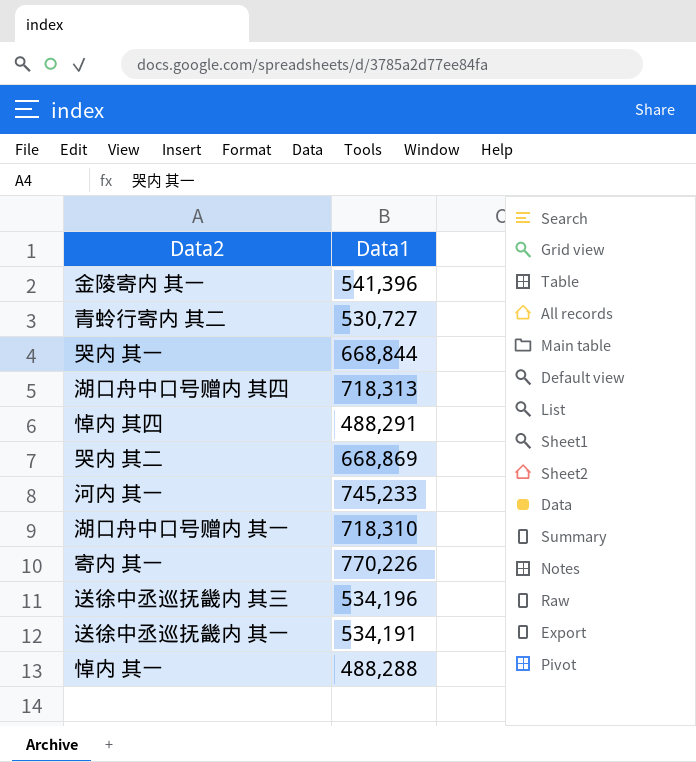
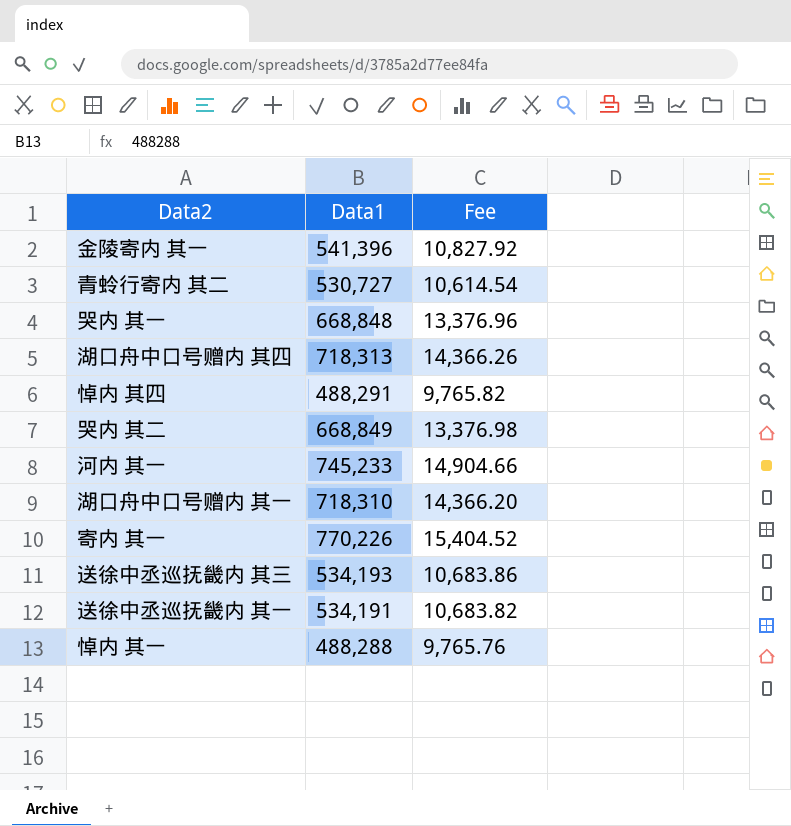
column Fee | formula: none -> [Data1] * 0.02
哭内 其一 | Data1: 668,844 -> 668,848
哭内 其二 | Data1: 668,869 -> 668,849
送徐中丞巡抚畿内 其三 | Data1: 534,196 -> 534,193

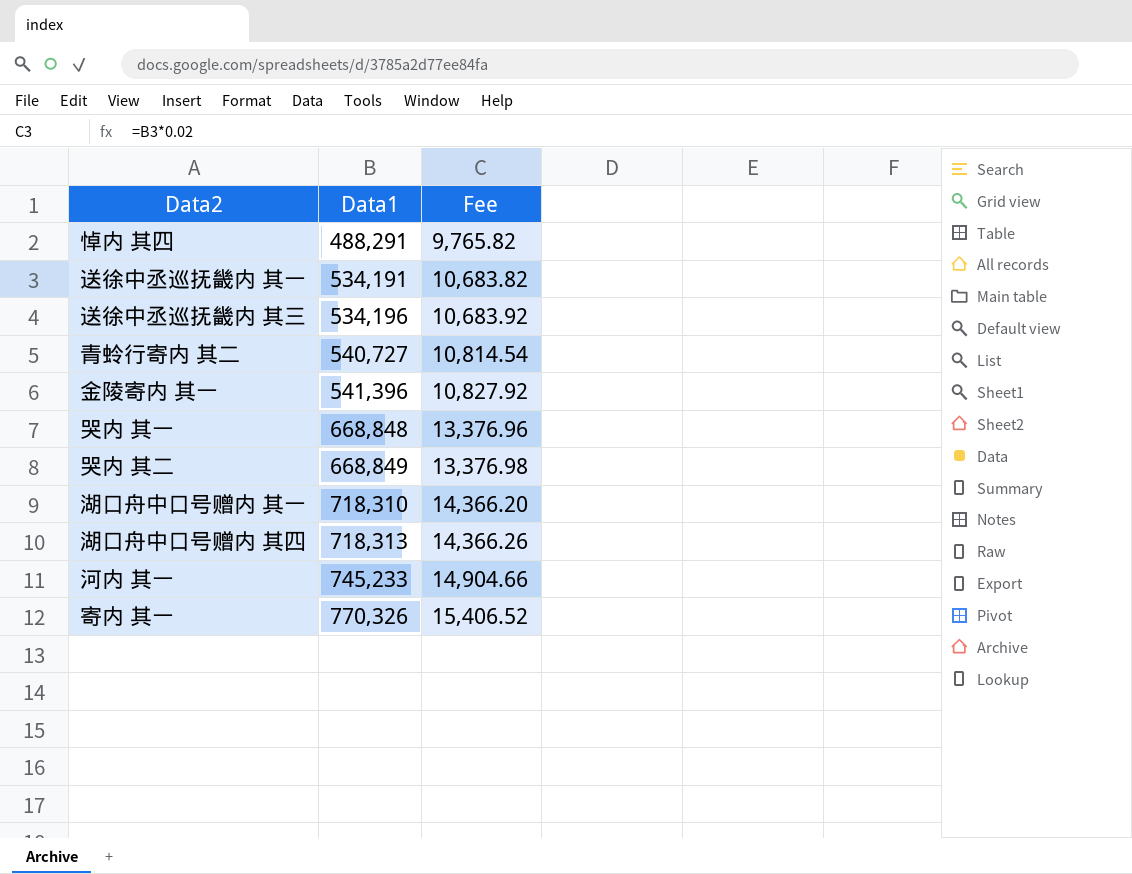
row order: none -> Data1 ascending
row 悼内 其一: 488,288 | 9,765.76 -> none
送徐中丞巡抚畿内 其三 | Data1: 534,193 -> 534,196
送徐中丞巡抚畿内 其三 | Fee: 10,683.86 -> 10,683.92
青蛉行寄内 其二 | Data1: 530,727 -> 540,727
青蛉行寄内 其二 | Fee: 10,614.54 -> 10,814.54
寄内 其一 | Data1: 770,226 -> 770,326
寄内 其一 | Fee: 15,404.52 -> 15,406.52

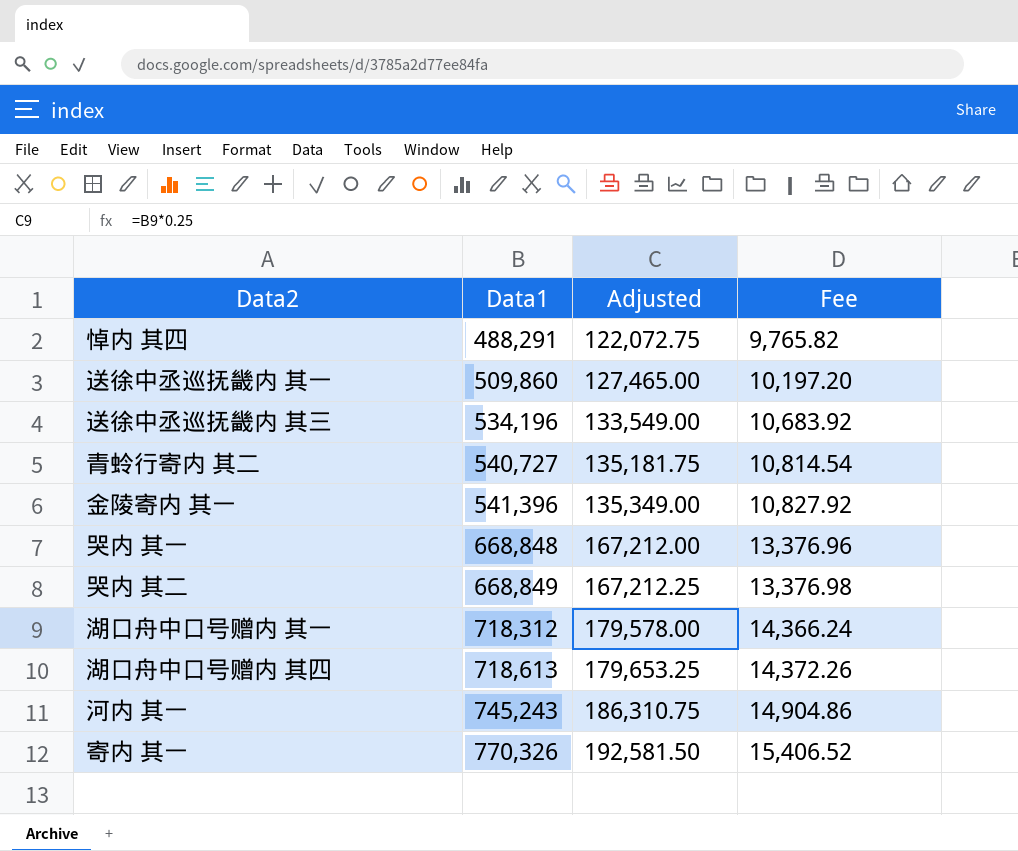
column Adjusted | formula: none -> [Data1] * 0.25
送徐中丞巡抚畿内 其一 | Data1: 534,191 -> 509,860
送徐中丞巡抚畿内 其一 | Fee: 10,683.82 -> 10,197.20
湖口舟中口号赠内 其一 | Data1: 718,310 -> 718,312
湖口舟中口号赠内 其一 | Fee: 14,366.20 -> 14,366.24
湖口舟中口号赠内 其四 | Data1: 718,313 -> 718,613
湖口舟中口号赠内 其四 | Fee: 14,366.26 -> 14,372.26
河内 其一 | Data1: 745,233 -> 745,243
河内 其一 | Fee: 14,904.66 -> 14,904.86

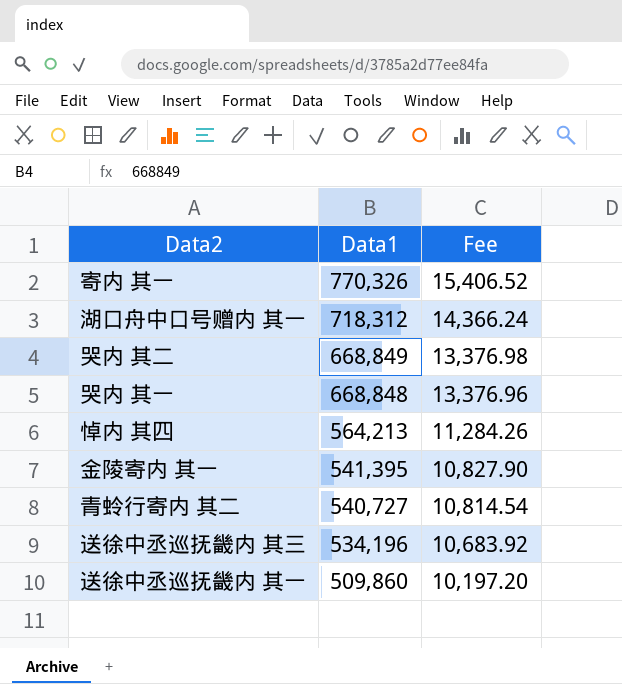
row order: Data1 ascending -> Data1 descending
column Adjusted | formula: [Data1] * 0.25 -> none
row 湖口舟中口号赠内 其四: 718,613 | 179,653.25 | 14,372.26 -> none
row 河内 其一: 745,243 | 186,310.75 | 14,904.86 -> none
悼内 其四 | Data1: 488,291 -> 564,213
悼内 其四 | Fee: 9,765.82 -> 11,284.26
金陵寄内 其一 | Data1: 541,396 -> 541,395
金陵寄内 其一 | Fee: 10,827.92 -> 10,827.90

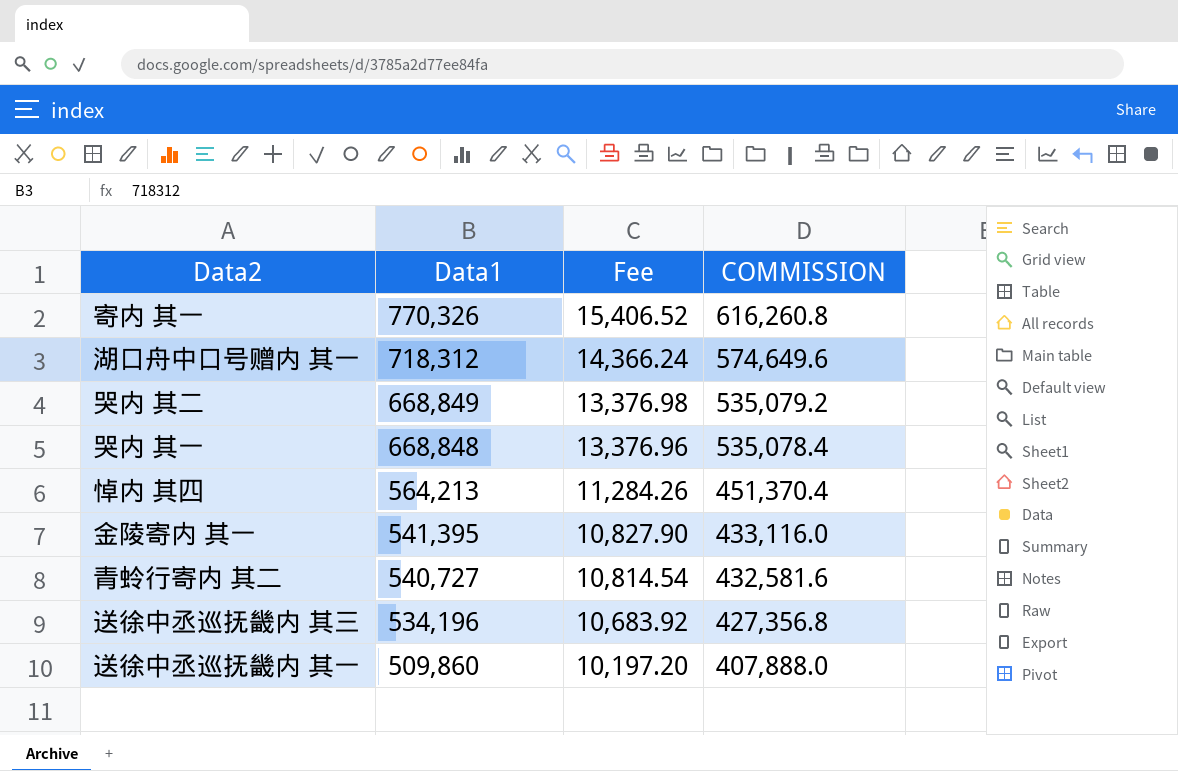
column COMMISSION | formula: none -> [Data1] * 0.8

